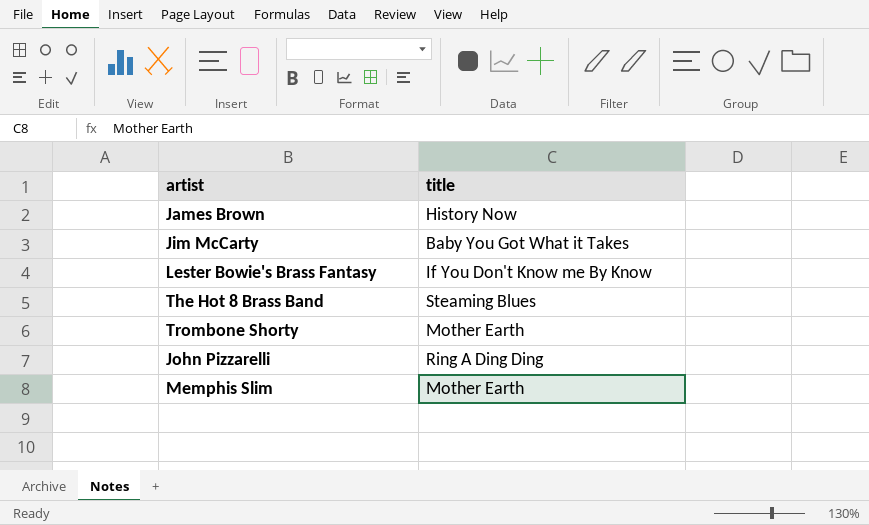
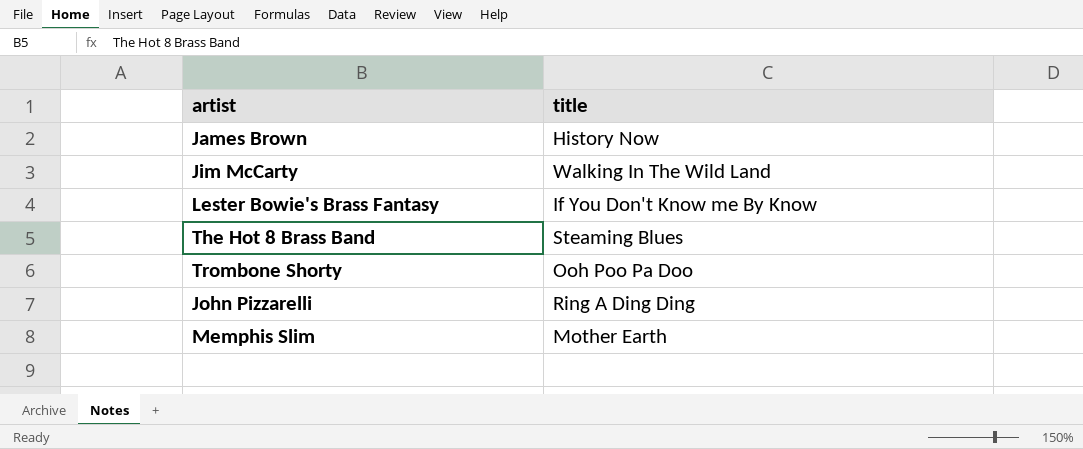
Jim McCarty | title: Baby You Got What it Takes -> Walking In The Wild Land
Trombone Shorty | title: Mother Earth -> Ooh Poo Pa Doo

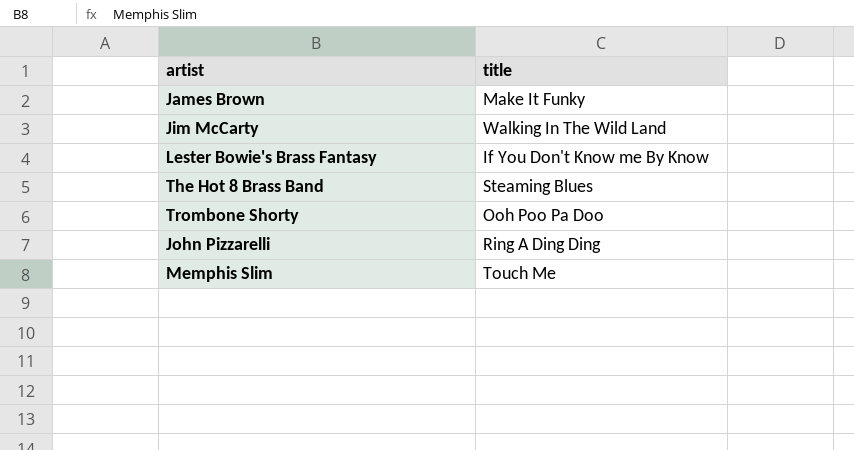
James Brown | title: History Now -> Make It Funky
Memphis Slim | title: Mother Earth -> Touch Me

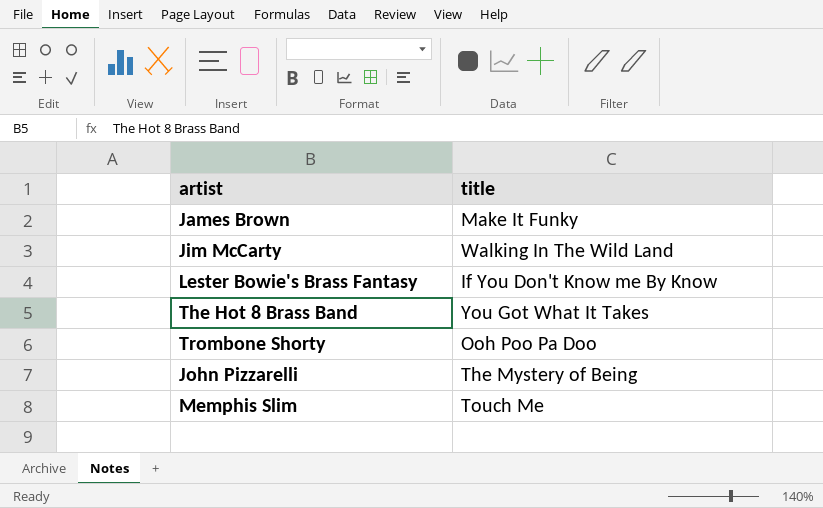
The Hot 8 Brass Band | title: Steaming Blues -> You Got What It Takes
John Pizzarelli | title: Ring A Ding Ding -> The Mystery of Being

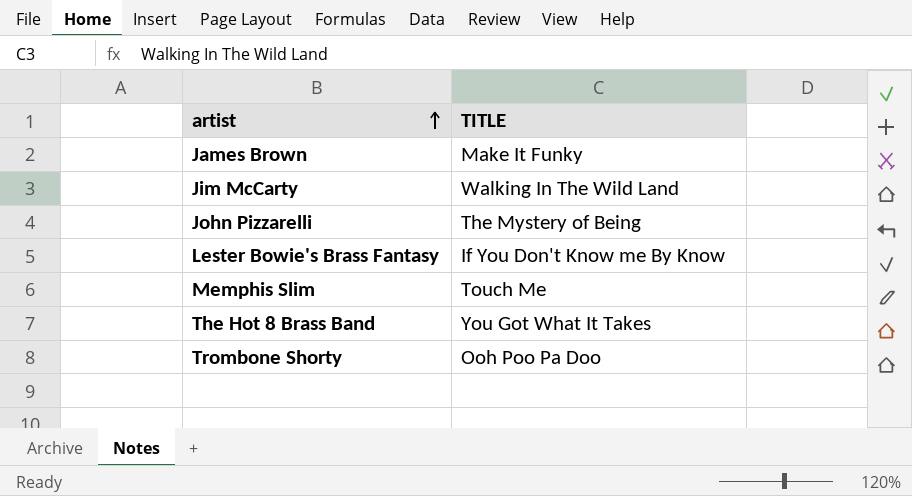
row order: none -> artist ascending
column name: title -> TITLE

